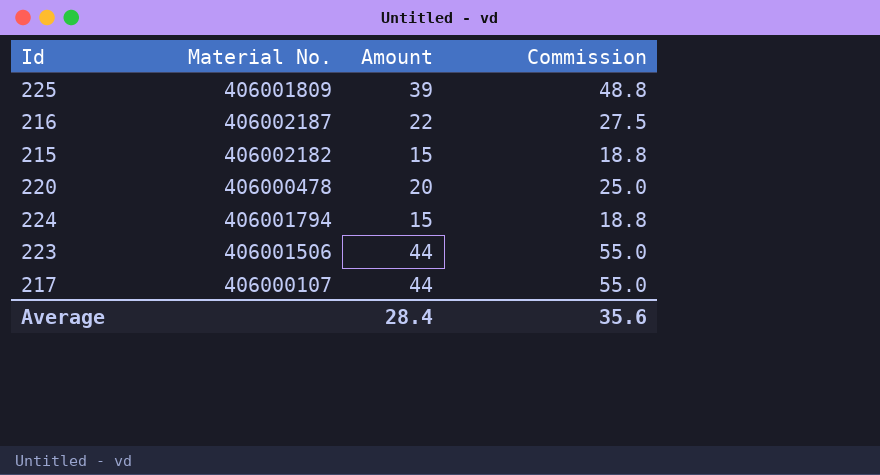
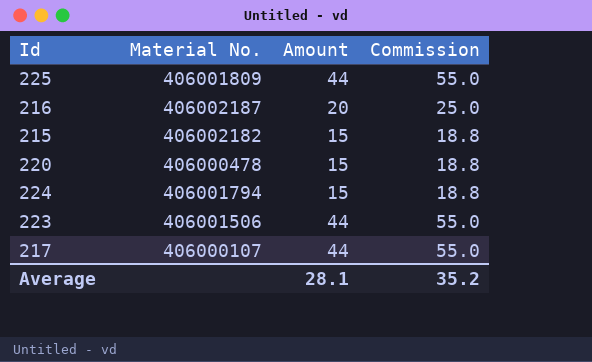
225 | Amount: 39 -> 44
225 | Commission: 48.8 -> 55.0
216 | Amount: 22 -> 20
216 | Commission: 27.5 -> 25.0
220 | Amount: 20 -> 15
220 | Commission: 25.0 -> 18.8
Average | Amount: 28.4 -> 28.1
Average | Commission: 35.6 -> 35.2

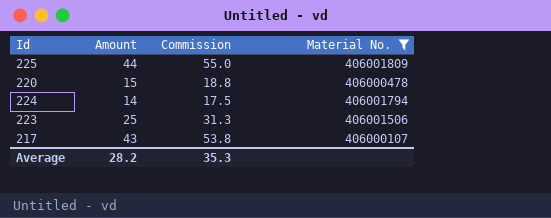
filter: none -> Material No. <= 406001809
column Material No. | position: 2 -> 4
224 | Amount: 15 -> 14
224 | Commission: 18.8 -> 17.5
223 | Amount: 44 -> 25
223 | Commission: 55.0 -> 31.3
217 | Amount: 44 -> 43
217 | Commission: 55.0 -> 53.8
Average | Amount: 28.1 -> 28.2
Average | Commission: 35.2 -> 35.3

